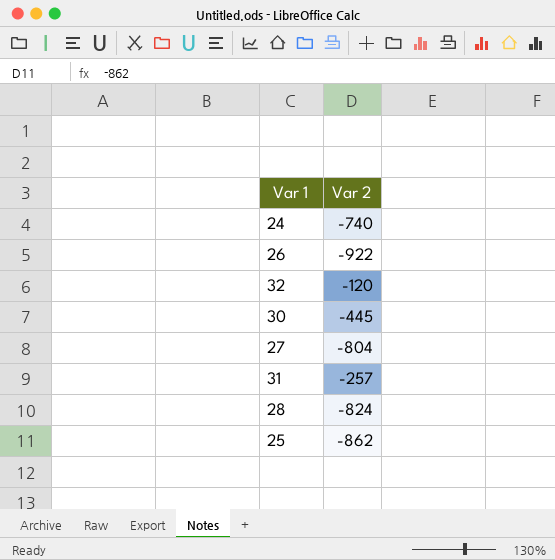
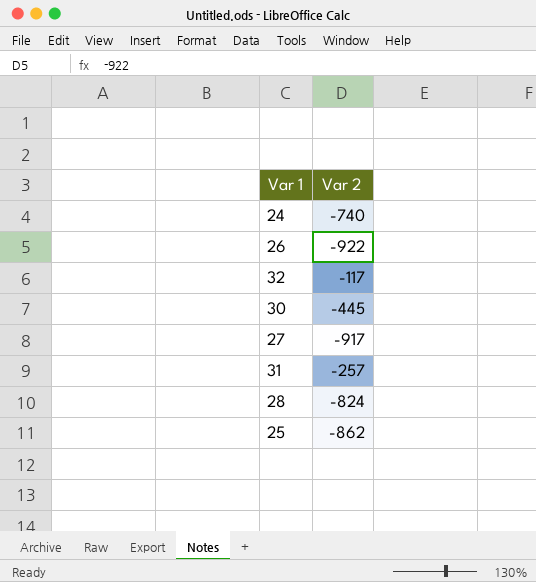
32 | Var 2: -120 -> -117
27 | Var 2: -804 -> -917

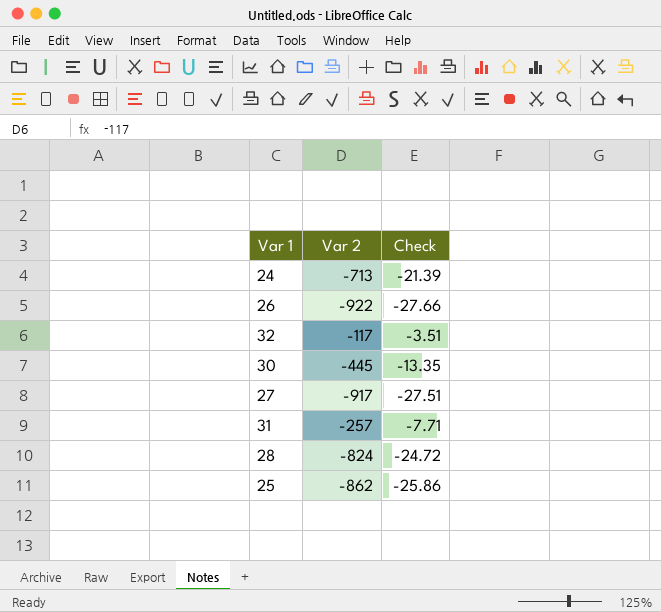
column Check | formula: none -> [Var 2] * 0.03
24 | Var 2: -740 -> -713

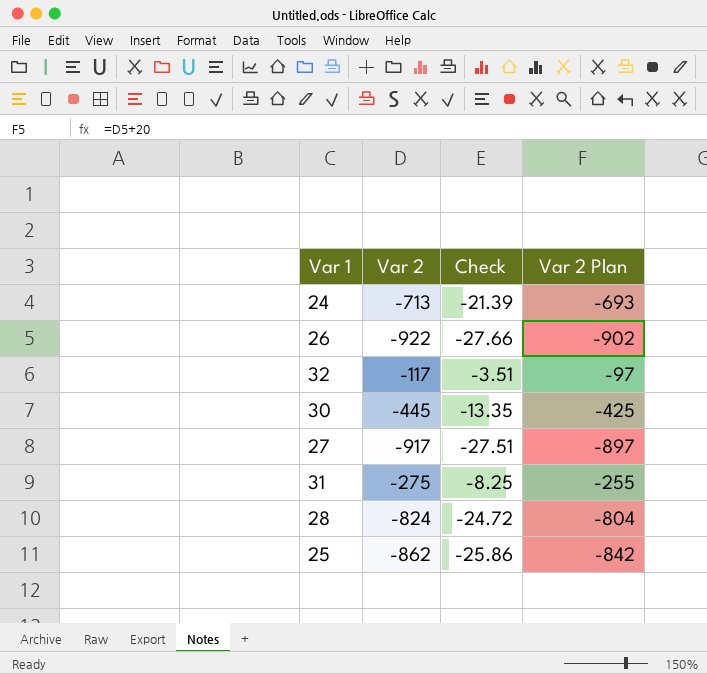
column Var 2 Plan | formula: none -> [Var 2] + 20
31 | Var 2: -257 -> -275
31 | Check: -7.71 -> -8.25

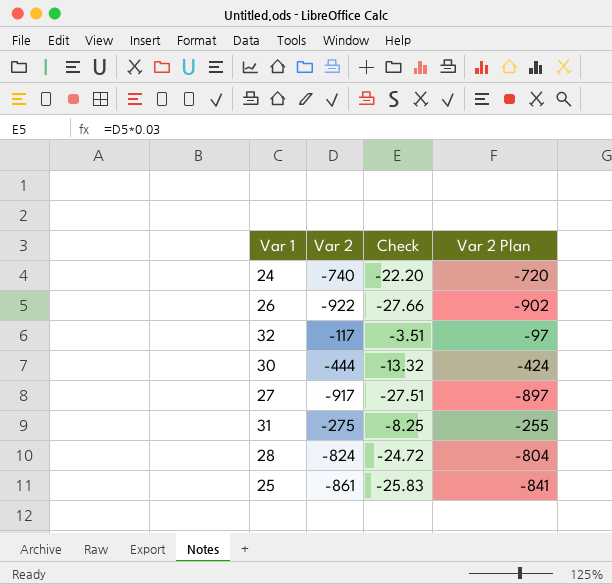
24 | Var 2: -713 -> -740
24 | Check: -21.39 -> -22.20
24 | Var 2 Plan: -693 -> -720
30 | Var 2: -445 -> -444
30 | Check: -13.35 -> -13.32
30 | Var 2 Plan: -425 -> -424
25 | Var 2: -862 -> -861
25 | Check: -25.86 -> -25.83
25 | Var 2 Plan: -842 -> -841

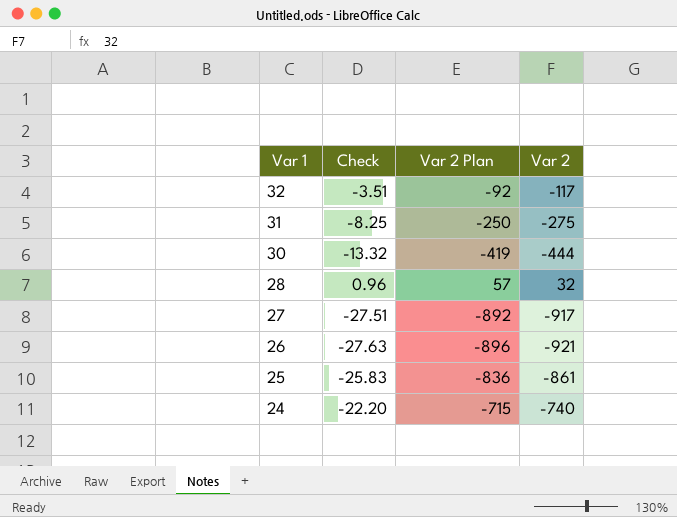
row order: none -> Var 1 descending
column Var 2 Plan | formula: [Var 2] + 20 -> [Var 2] + 25
column Var 2 | position: 2 -> 4
28 | Check: -24.72 -> 0.96
28 | Var 2: -824 -> 32
26 | Check: -27.66 -> -27.63
26 | Var 2: -922 -> -921

